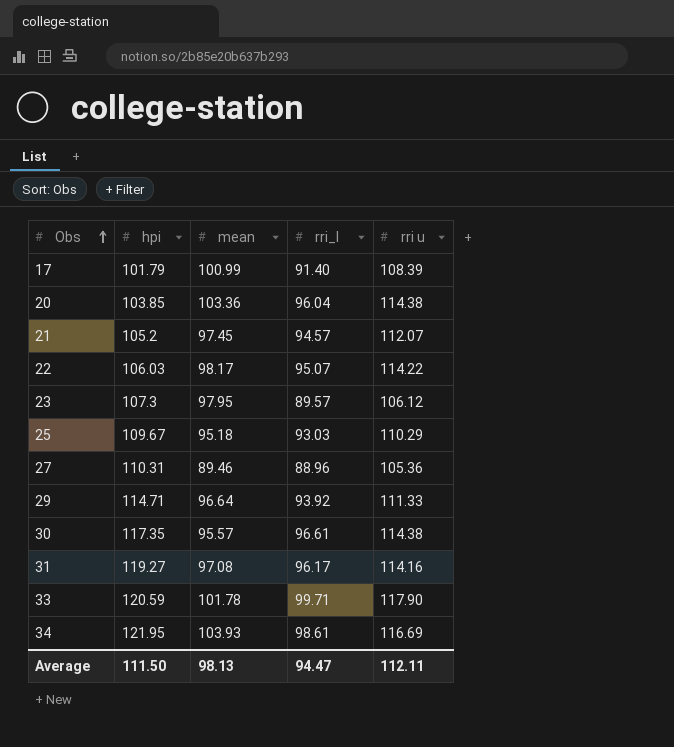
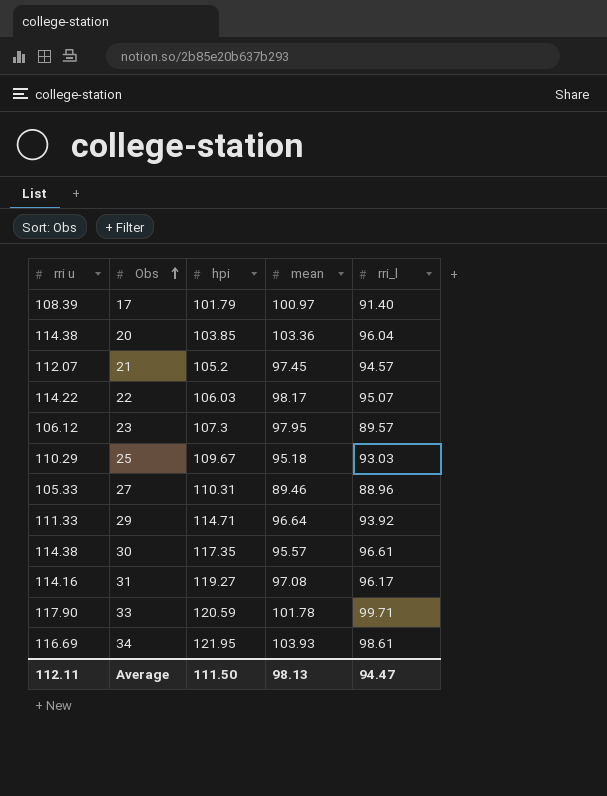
column rri u | position: 5 -> 1
17 | mean: 100.99 -> 100.97
27 | rri u: 105.36 -> 105.33

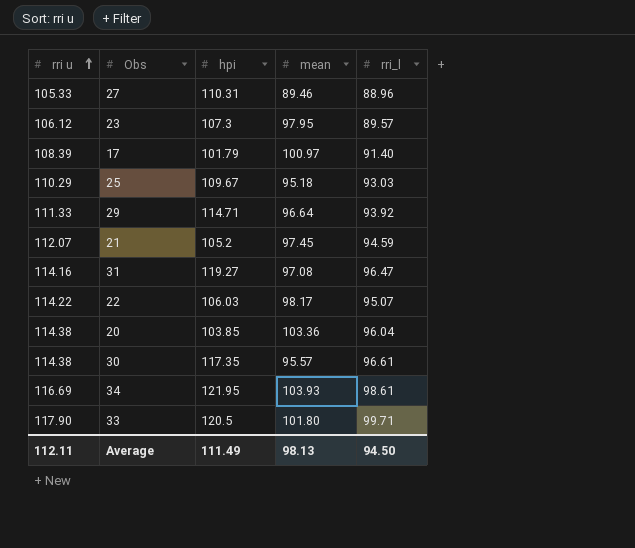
row order: Obs ascending -> rri u ascending
21 | rri_l: 94.57 -> 94.59
31 | rri_l: 96.17 -> 96.47
33 | hpi: 120.59 -> 120.5
33 | mean: 101.78 -> 101.80
Average | hpi: 111.50 -> 111.49
Average | rri_l: 94.47 -> 94.50

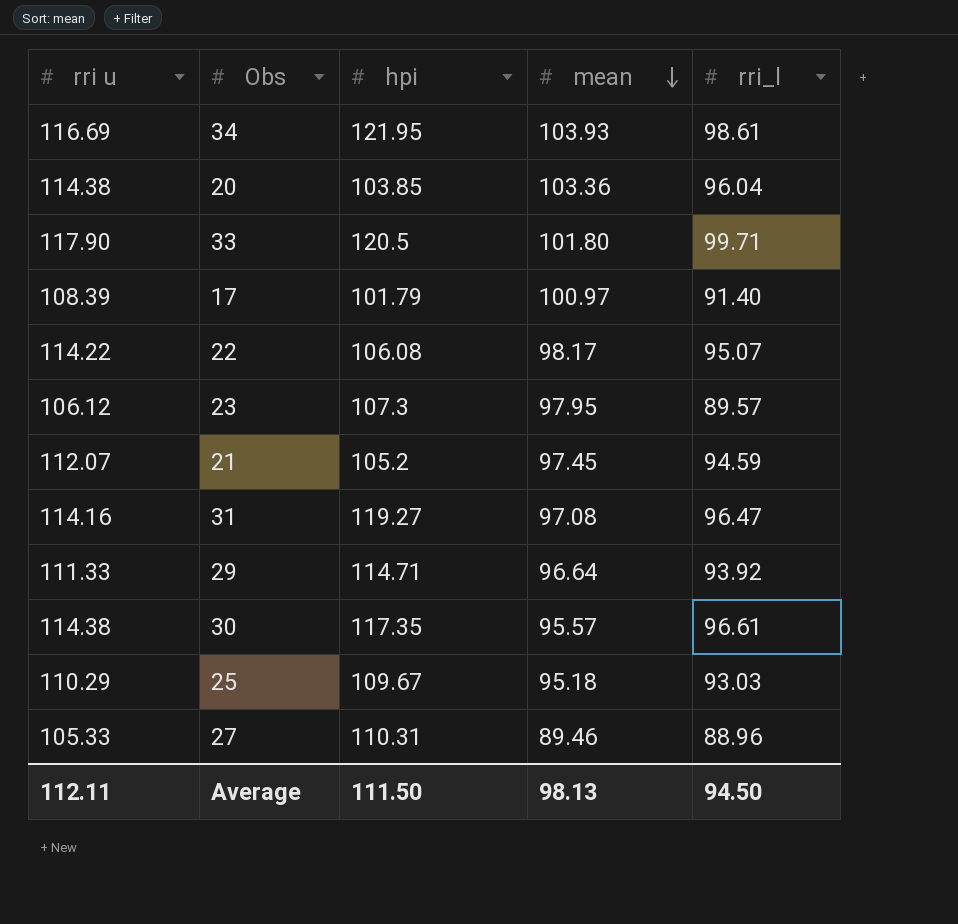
row order: rri u ascending -> mean descending
22 | hpi: 106.03 -> 106.08
Average | hpi: 111.49 -> 111.50

